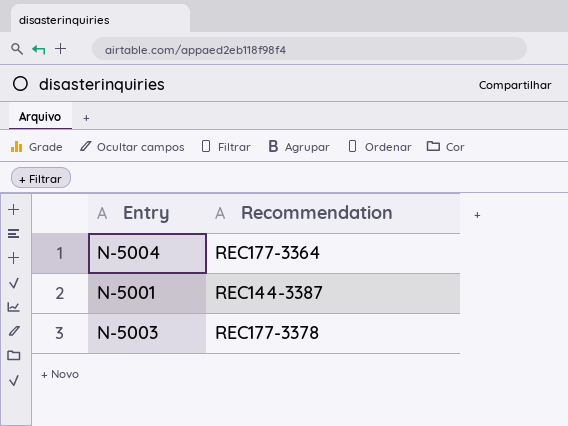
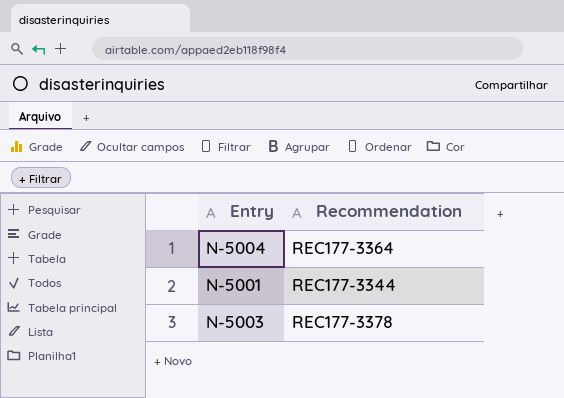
N-5001 | Recommendation: REC144-3387 -> REC177-3344

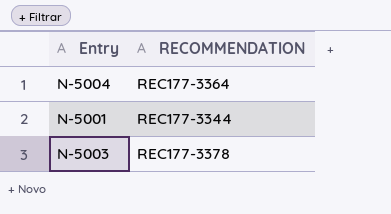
column name: Recommendation -> RECOMMENDATION

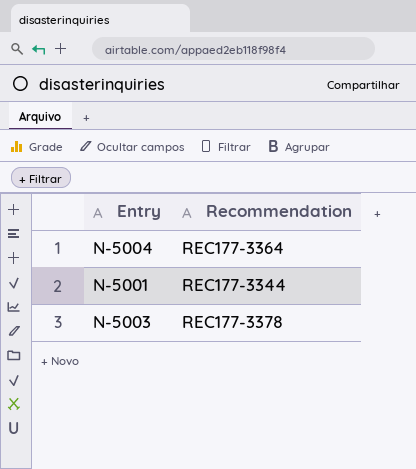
column name: RECOMMENDATION -> Recommendation

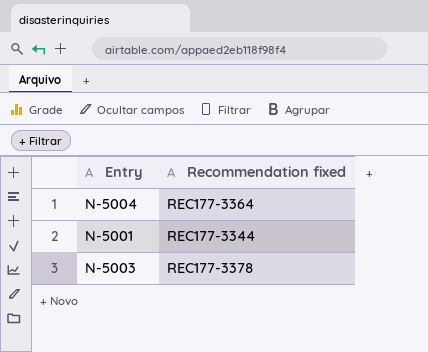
column name: Recommendation -> Recommendation fixed

